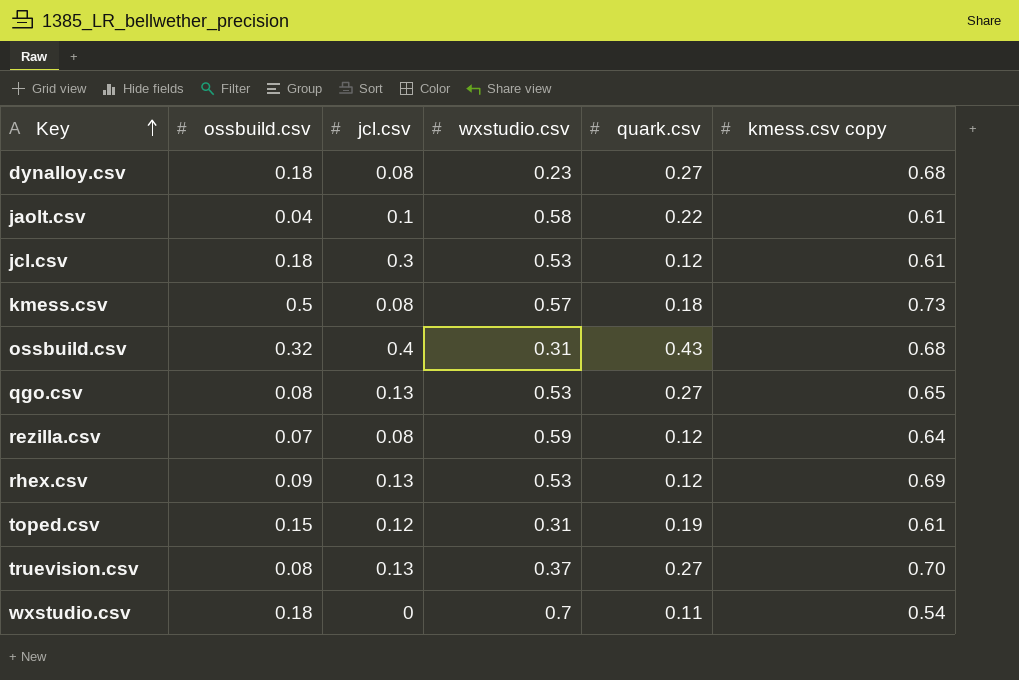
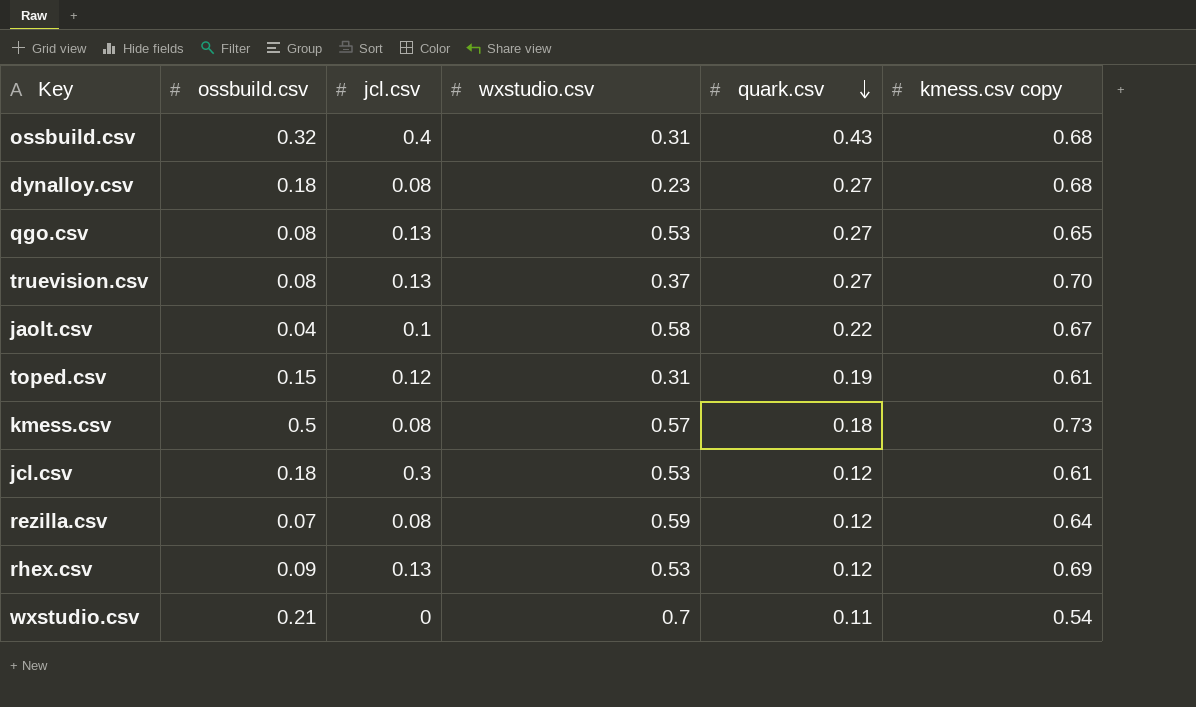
row order: Key ascending -> quark.csv descending
jaolt.csv | kmess.csv copy: 0.61 -> 0.67
wxstudio.csv | ossbuild.csv: 0.18 -> 0.21

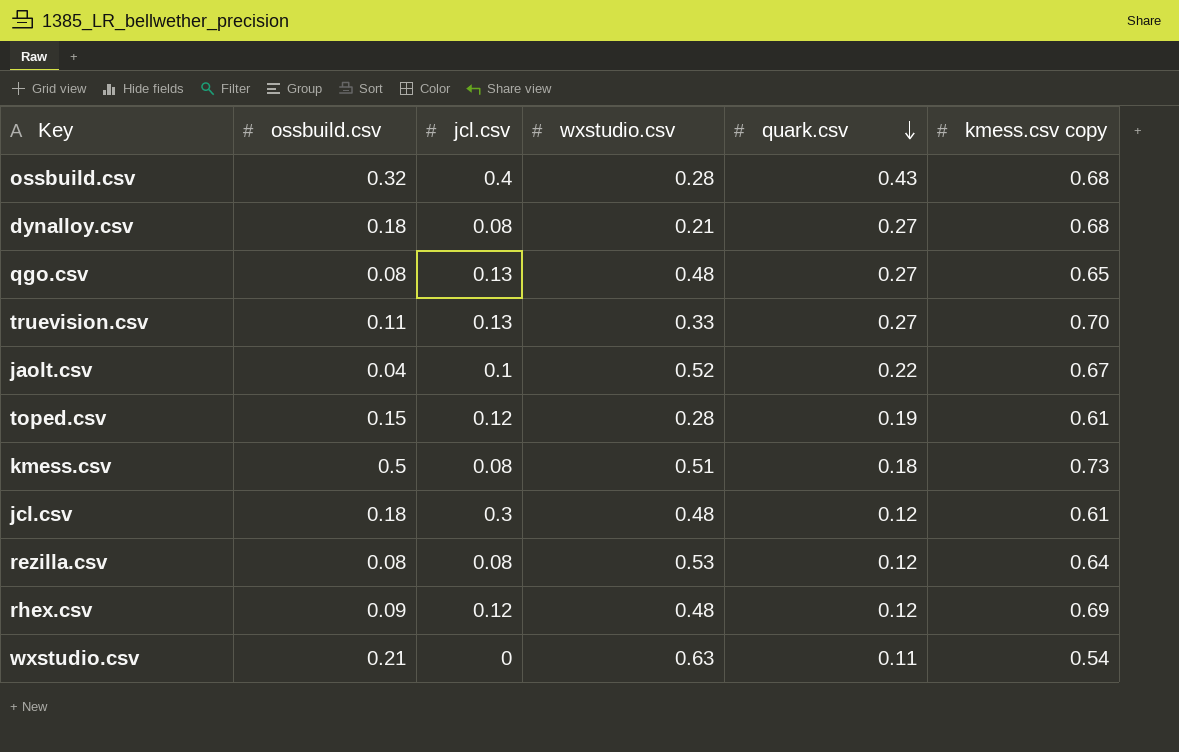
ossbuild.csv | wxstudio.csv: 0.31 -> 0.28
dynalloy.csv | wxstudio.csv: 0.23 -> 0.21
qgo.csv | wxstudio.csv: 0.53 -> 0.48
truevision.csv | ossbuild.csv: 0.08 -> 0.11
truevision.csv | wxstudio.csv: 0.37 -> 0.33
jaolt.csv | wxstudio.csv: 0.58 -> 0.52
toped.csv | wxstudio.csv: 0.31 -> 0.28
kmess.csv | wxstudio.csv: 0.57 -> 0.51
jcl.csv | wxstudio.csv: 0.53 -> 0.48
rezilla.csv | ossbuild.csv: 0.07 -> 0.08
rezilla.csv | wxstudio.csv: 0.59 -> 0.53
rhex.csv | jcl.csv: 0.13 -> 0.12
rhex.csv | wxstudio.csv: 0.53 -> 0.48
wxstudio.csv | wxstudio.csv: 0.7 -> 0.63

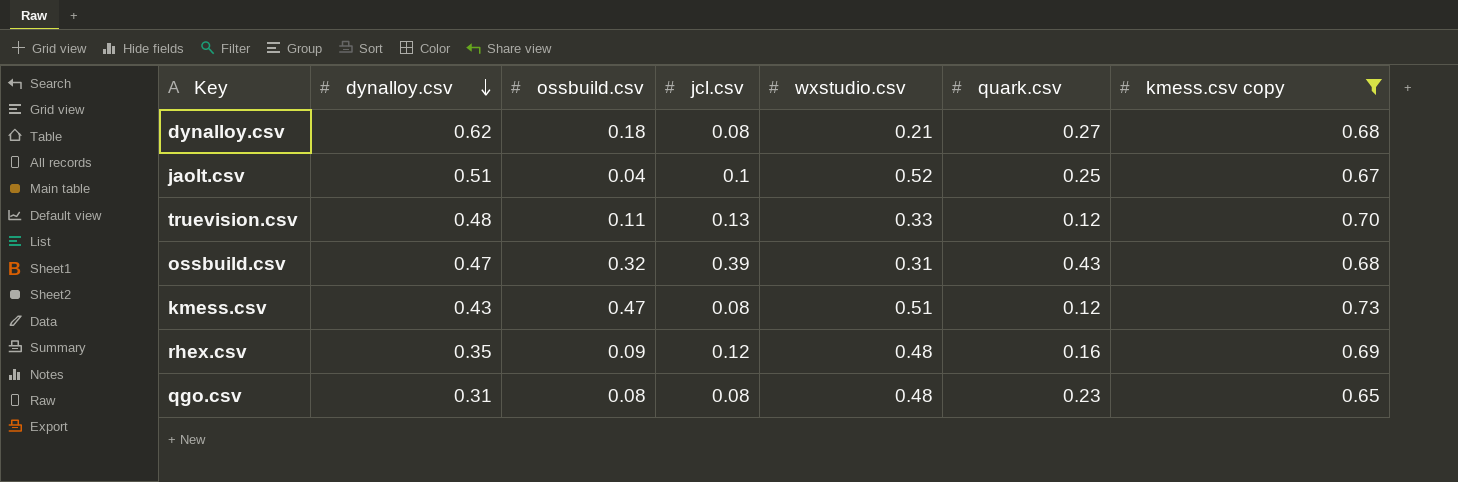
filter: none -> kmess.csv copy >= 0.65
row order: quark.csv descending -> dynalloy.csv descending
column dynalloy.csv | position: none -> 2
jaolt.csv | quark.csv: 0.22 -> 0.25
truevision.csv | quark.csv: 0.27 -> 0.12
ossbuild.csv | jcl.csv: 0.4 -> 0.39
ossbuild.csv | wxstudio.csv: 0.28 -> 0.31
kmess.csv | ossbuild.csv: 0.5 -> 0.47
kmess.csv | quark.csv: 0.18 -> 0.12
rhex.csv | quark.csv: 0.12 -> 0.16
qgo.csv | jcl.csv: 0.13 -> 0.08
qgo.csv | quark.csv: 0.27 -> 0.23

